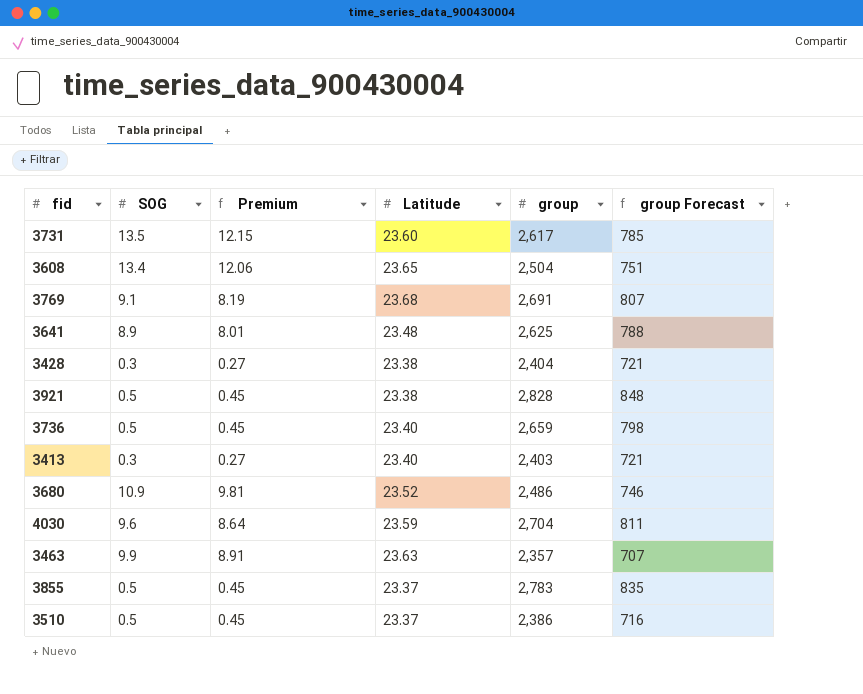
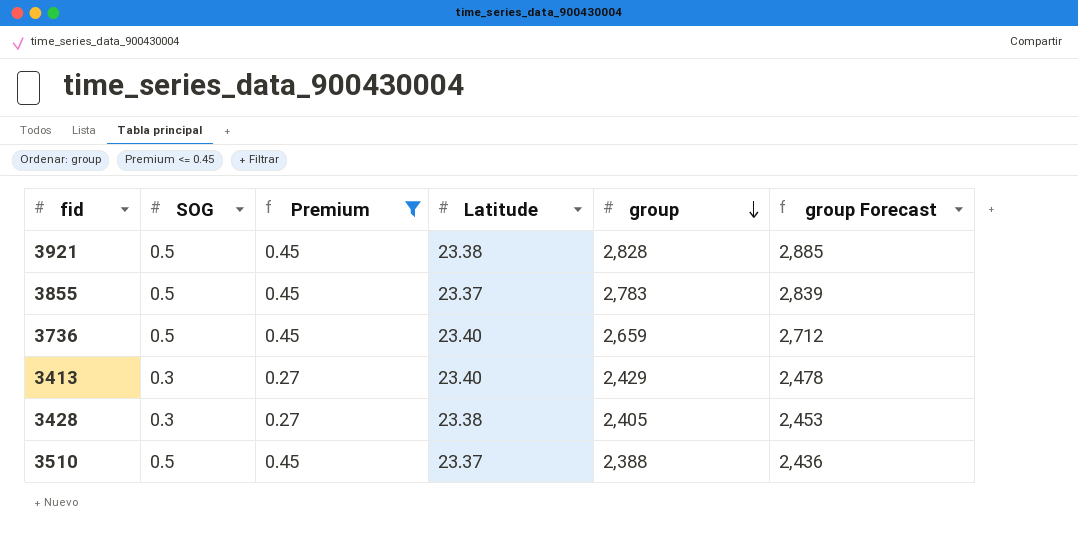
filter: none -> Premium <= 0.45
row order: none -> group descending
column group Forecast | formula: [group] * 0.3 -> [group] * 1.02
3413 | group: 2,403 -> 2,429
3428 | group: 2,404 -> 2,405
3510 | group: 2,386 -> 2,388

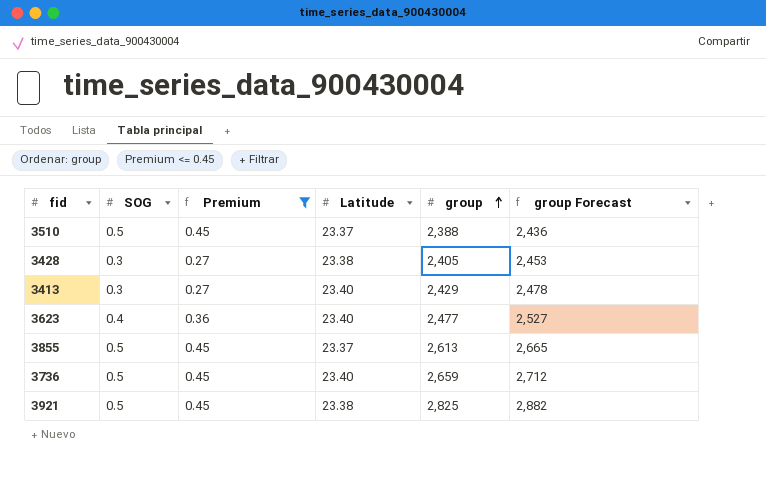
row order: group descending -> group ascending
row 3623: none -> 0.4 | 0.36 | 23.40 | 2,477 | 2,527
3855 | group: 2,783 -> 2,613
3855 | group Forecast: 2,839 -> 2,665
3921 | group: 2,828 -> 2,825
3921 | group Forecast: 2,885 -> 2,882

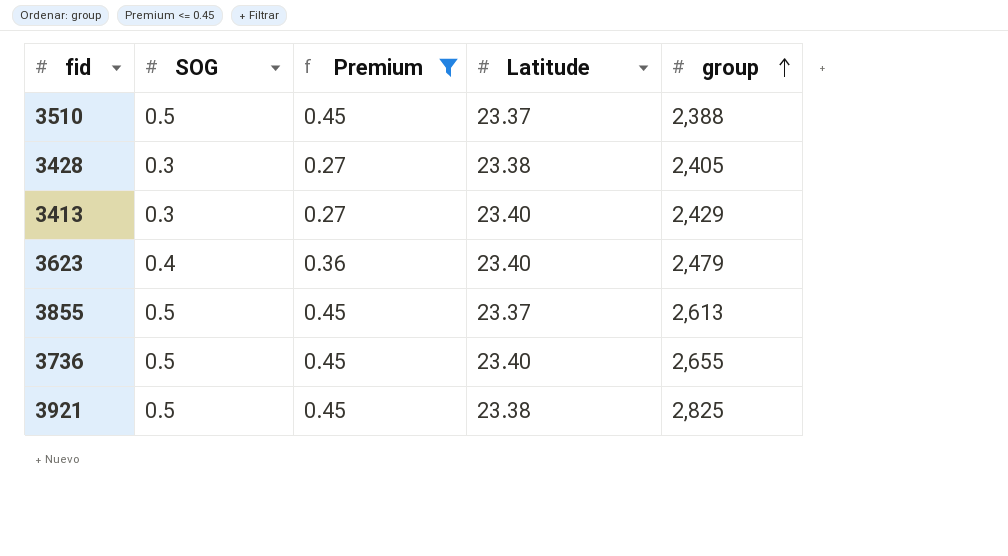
column group Forecast | formula: [group] * 1.02 -> none
3623 | group: 2,477 -> 2,479
3736 | group: 2,659 -> 2,655

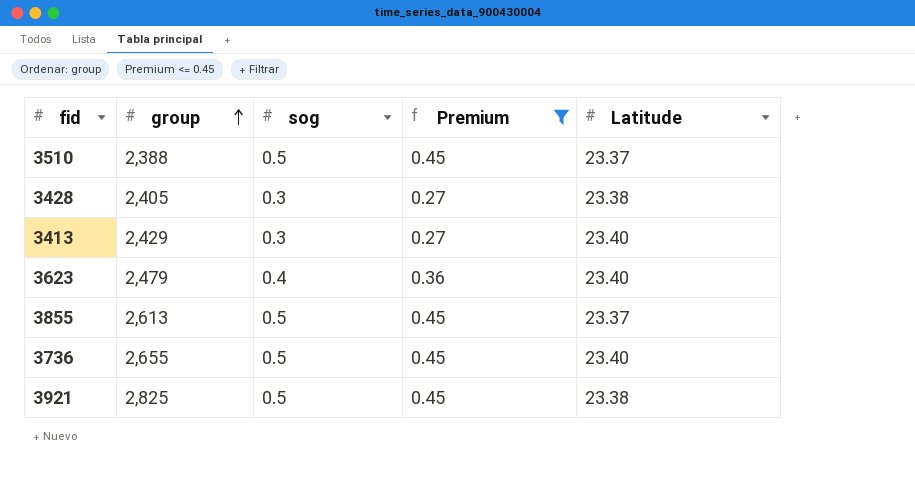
column group | position: 5 -> 2
column name: SOG -> sog

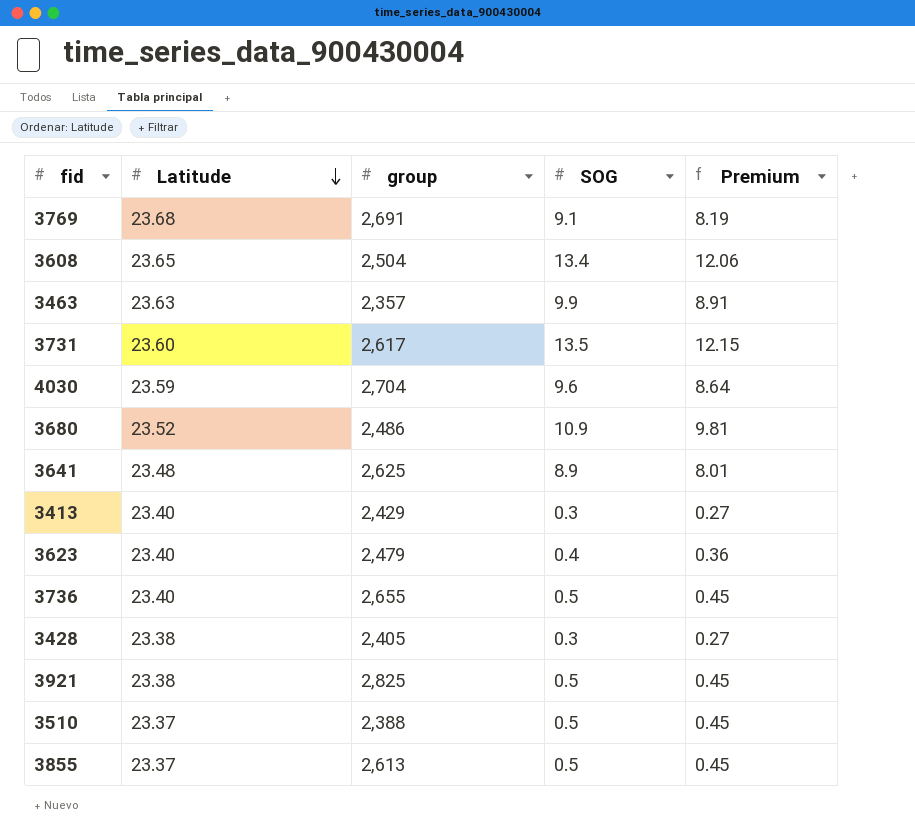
filter: Premium <= 0.45 -> none
row order: group ascending -> Latitude descending
column Latitude | position: 5 -> 2
column name: sog -> SOG

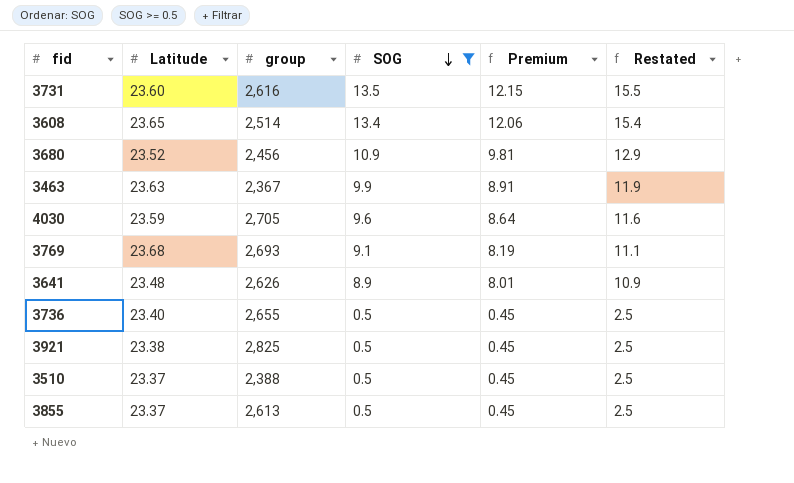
filter: none -> SOG >= 0.5
row order: Latitude descending -> SOG descending
column Restated | formula: none -> [SOG] + 2
3731 | group: 2,617 -> 2,616
3608 | group: 2,504 -> 2,514
3680 | group: 2,486 -> 2,456
3463 | group: 2,357 -> 2,367
4030 | group: 2,704 -> 2,705
3769 | group: 2,691 -> 2,693
3641 | group: 2,625 -> 2,626

